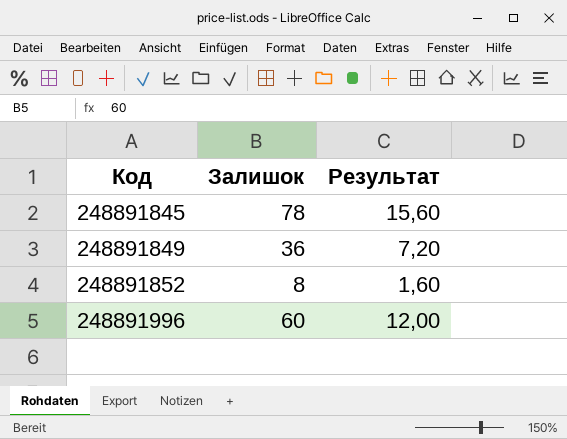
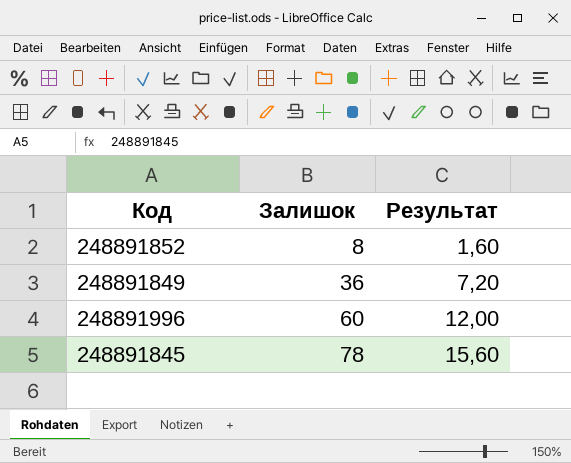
row order: Код ascending -> Залишок ascending

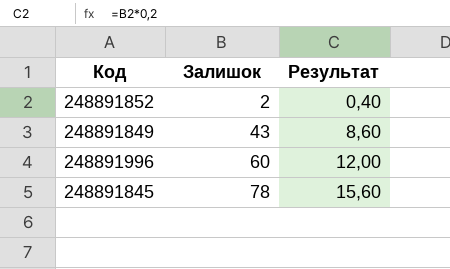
248891852 | Залишок: 8 -> 2
248891852 | Результат: 1,60 -> 0,40
248891849 | Залишок: 36 -> 43
248891849 | Результат: 7,20 -> 8,60

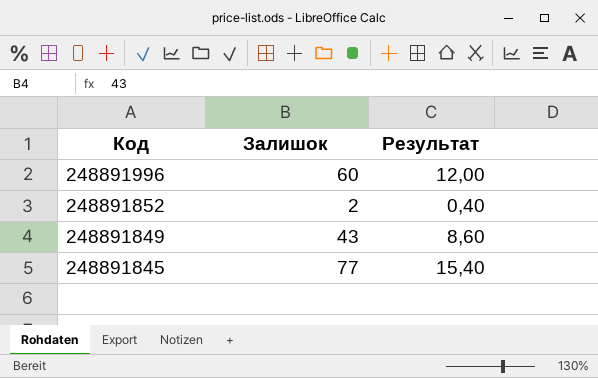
row order: Залишок ascending -> Код descending
248891845 | Залишок: 78 -> 77
248891845 | Результат: 15,60 -> 15,40

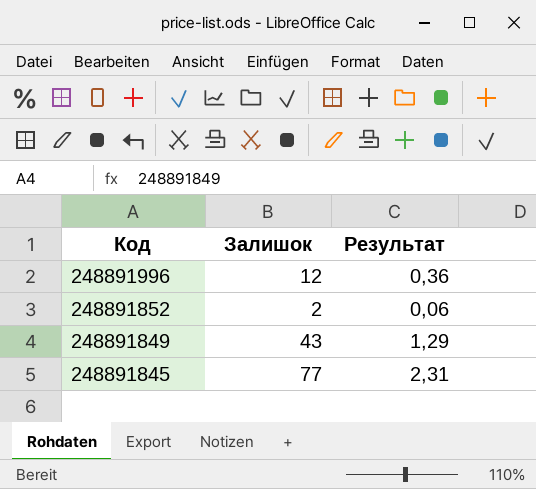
column Результат | formula: [Залишок] * 0,2 -> [Залишок] * 0,03
248891996 | Залишок: 60 -> 12

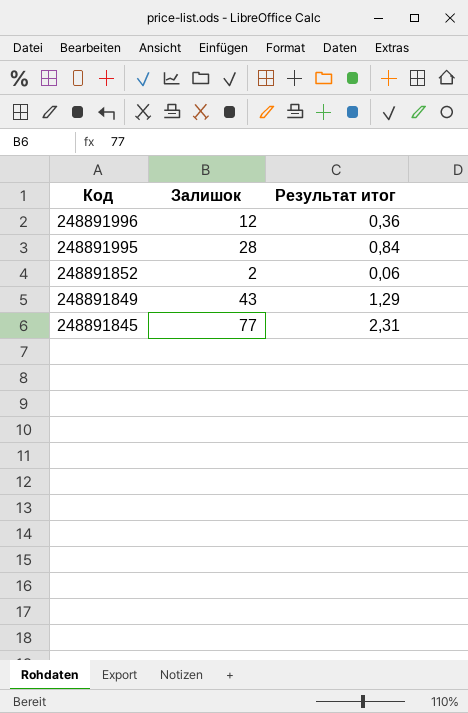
column name: Результат -> Результат итог
row 248891995: none -> 28 | 0,84

